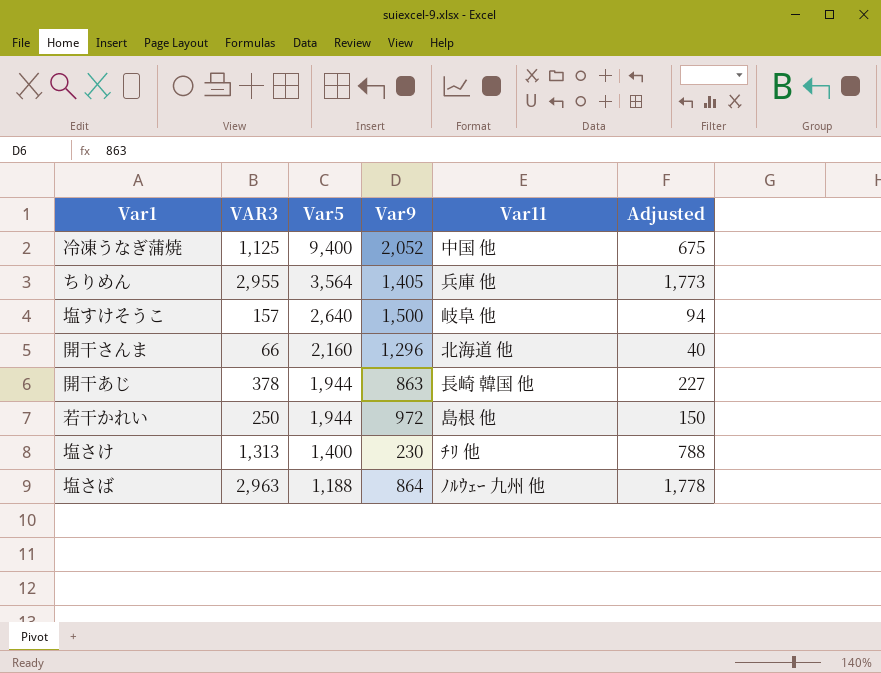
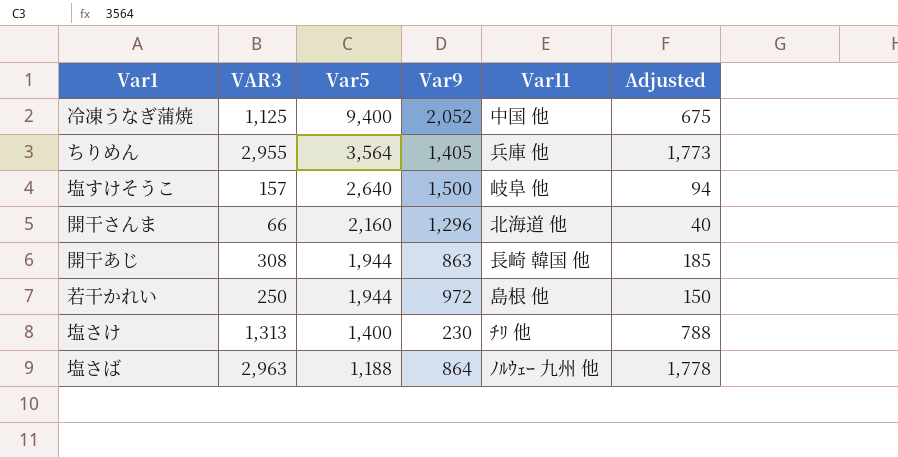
開干あじ | VAR3: 378 -> 308
開干あじ | Adjusted: 227 -> 185

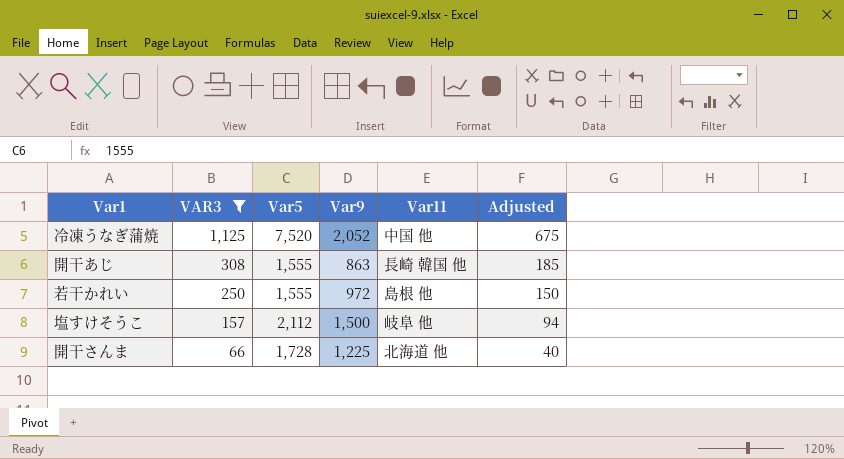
filter: none -> VAR3 <= 1,125
row order: Var5 descending -> VAR3 descending
冷凍うなぎ蒲焼 | Var5: 9,400 -> 7,520
開干あじ | Var5: 1,944 -> 1,555
若干かれい | Var5: 1,944 -> 1,555
塩すけそうこ | Var5: 2,640 -> 2,112
開干さんま | Var5: 2,160 -> 1,728
開干さんま | Var9: 1,296 -> 1,225

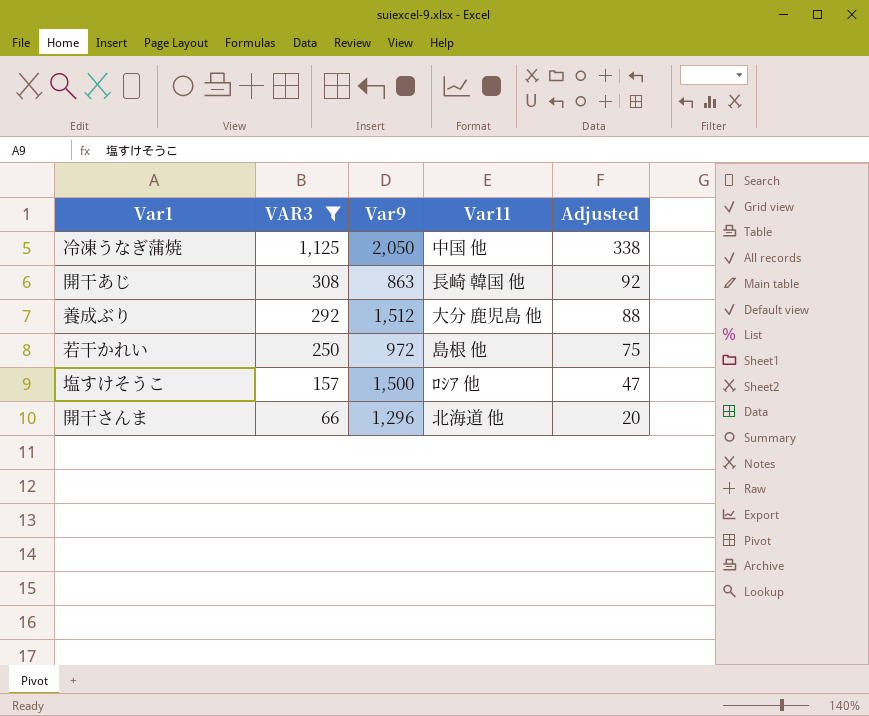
column Var5 | position: 3 -> none
column Adjusted | formula: [VAR3] * 0.6 -> [VAR3] * 0.3
冷凍うなぎ蒲焼 | Var9: 2,052 -> 2,050
row 養成ぶり: none -> 292 | 1,512 | 大分 鹿児島 他 | 88
塩すけそうこ | Var11: 岐阜 他 -> ﾛｼｱ 他
開干さんま | Var9: 1,225 -> 1,296

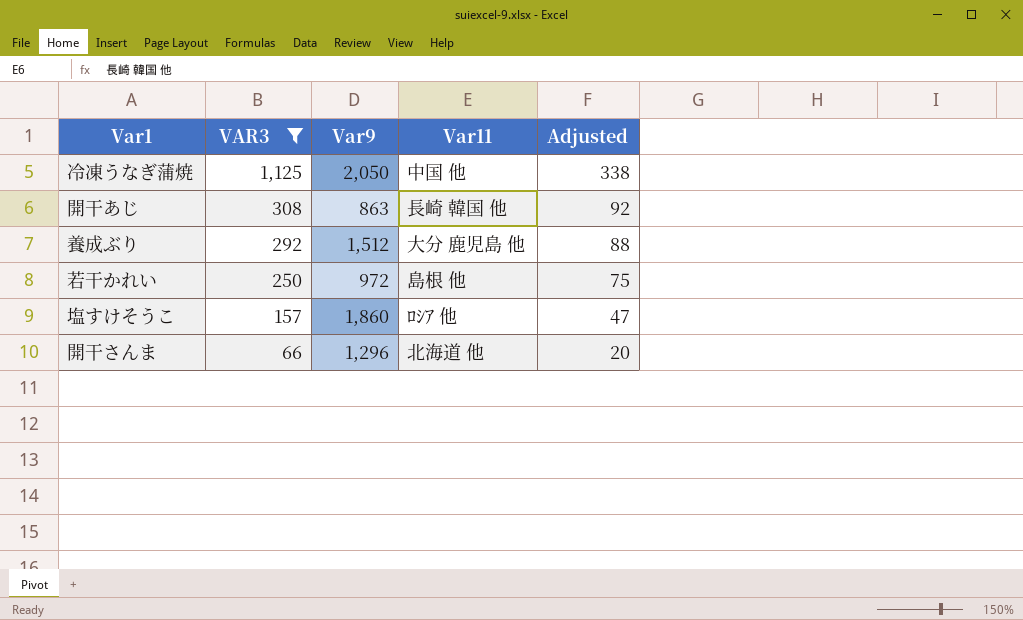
塩すけそうこ | Var9: 1,500 -> 1,860

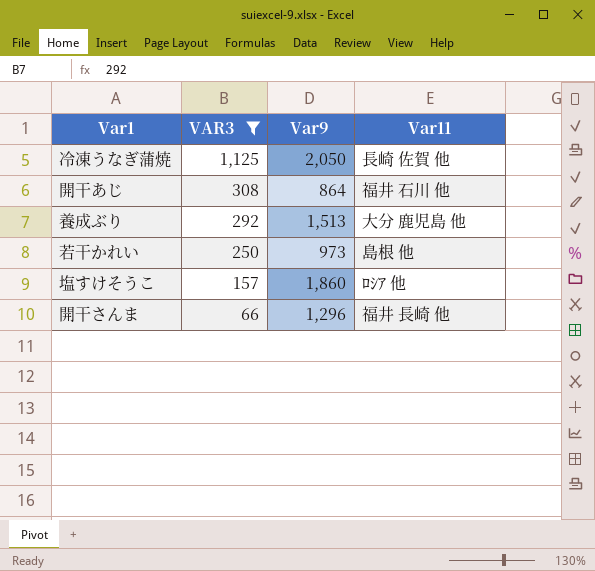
column Adjusted | formula: [VAR3] * 0.3 -> none
冷凍うなぎ蒲焼 | Var11: 中国 他 -> 長崎 佐賀 他
開干あじ | Var9: 863 -> 864
開干あじ | Var11: 長崎 韓国 他 -> 福井 石川 他
養成ぶり | Var9: 1,512 -> 1,513
若干かれい | Var9: 972 -> 973
開干さんま | Var11: 北海道 他 -> 福井 長崎 他

